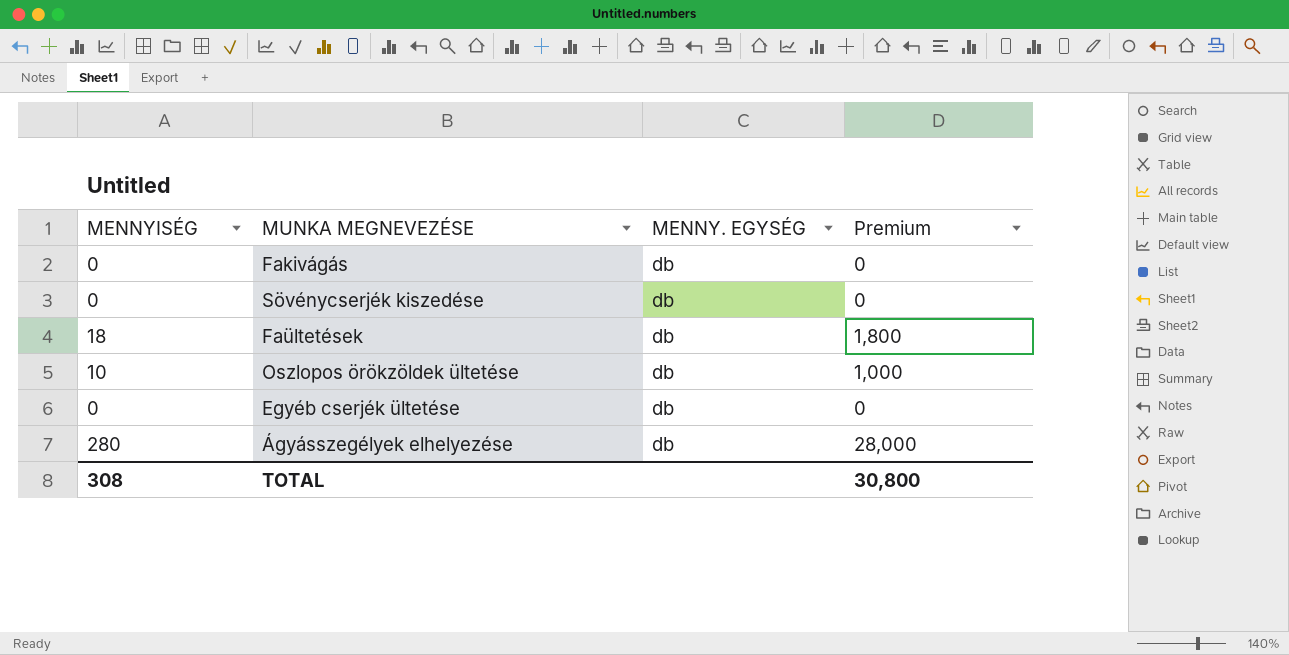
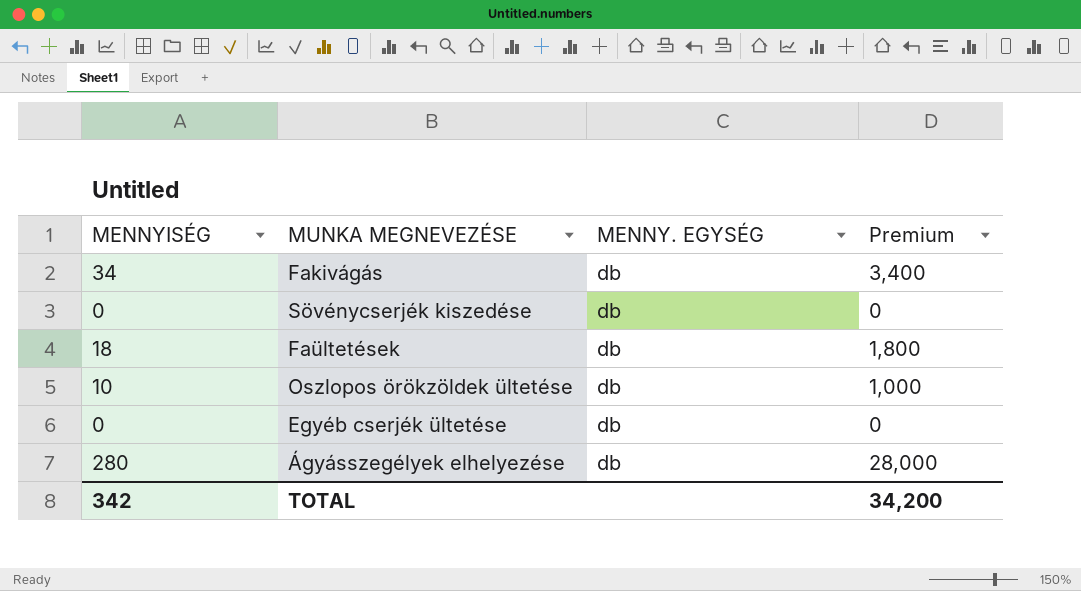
Fakivágás | MENNYISÉG: 0 -> 34
Fakivágás | Premium: 0 -> 3,400
TOTAL | MENNYISÉG: 308 -> 342
TOTAL | Premium: 30,800 -> 34,200

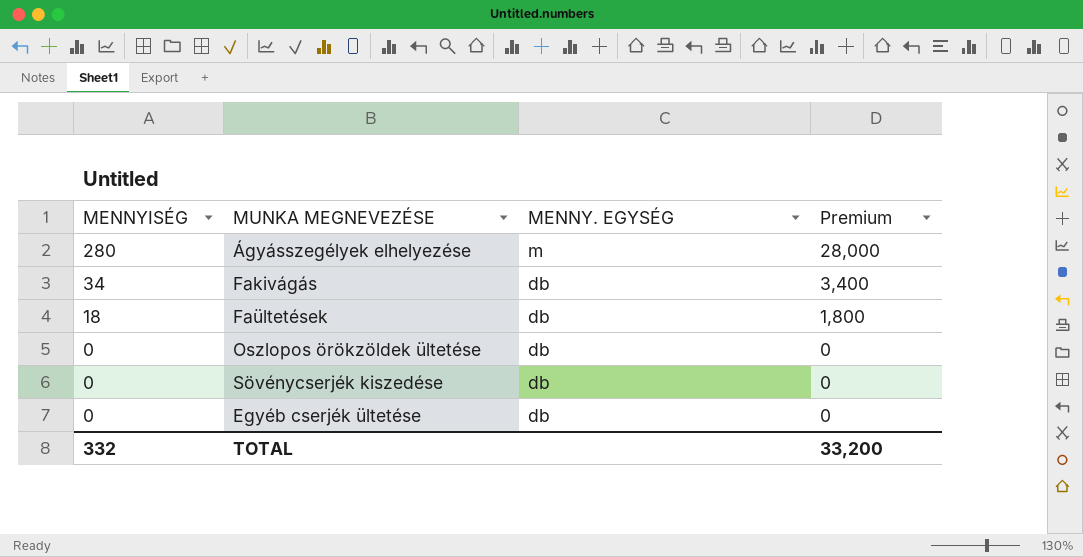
row order: none -> MENNYISÉG descending
Ágyásszegélyek elhelyezése | MENNY. EGYSÉG: db -> m
Oszlopos örökzöldek ültetése | MENNYISÉG: 10 -> 0
Oszlopos örökzöldek ültetése | Premium: 1,000 -> 0
TOTAL | MENNYISÉG: 342 -> 332
TOTAL | Premium: 34,200 -> 33,200

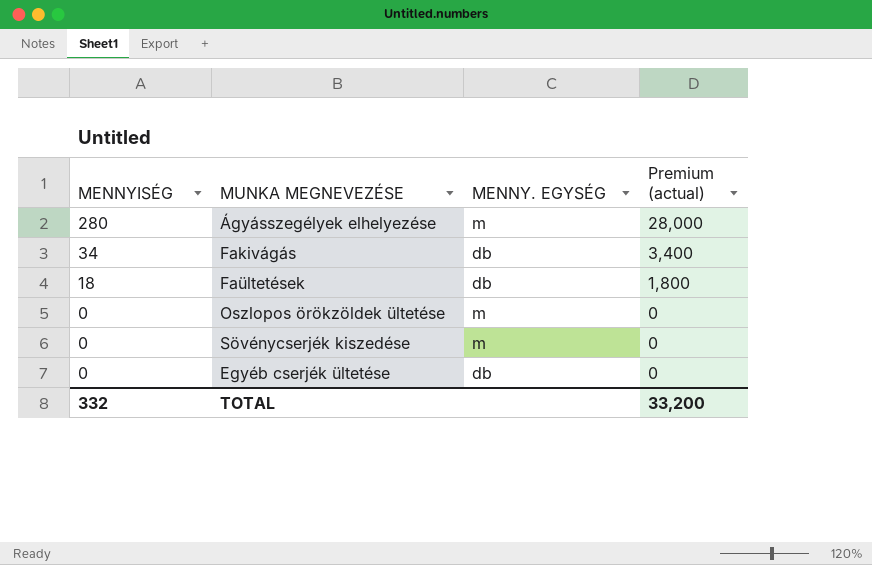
column name: Premium -> Premium (actual)
Oszlopos örökzöldek ültetése | MENNY. EGYSÉG: db -> m
Sövénycserjék kiszedése | MENNY. EGYSÉG: db -> m

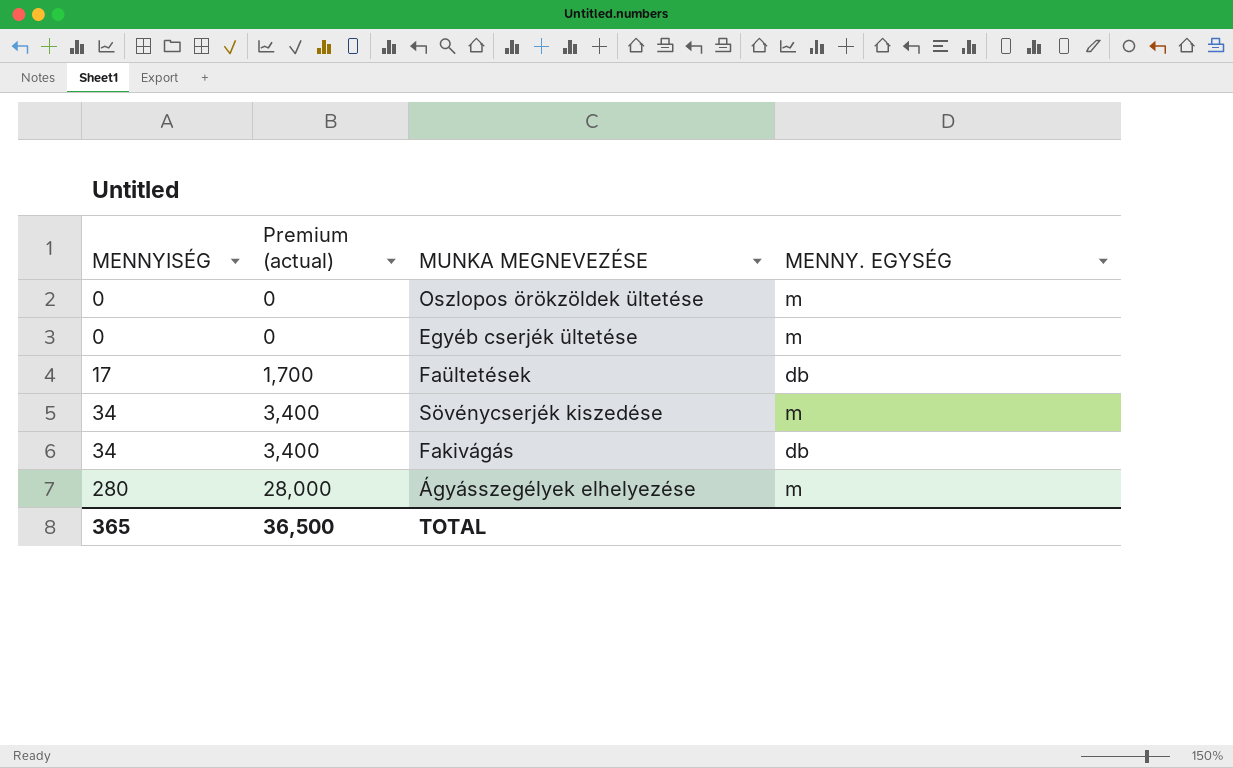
row order: MENNYISÉG descending -> MENNYISÉG ascending
column Premium (actual) | position: 4 -> 2
Egyéb cserjék ültetése | MENNY. EGYSÉG: db -> m
Faültetések | MENNYISÉG: 18 -> 17
Faültetések | Premium (actual): 1,800 -> 1,700
Sövénycserjék kiszedése | MENNYISÉG: 0 -> 34
Sövénycserjék kiszedése | Premium (actual): 0 -> 3,400
TOTAL | MENNYISÉG: 332 -> 365
TOTAL | Premium (actual): 33,200 -> 36,500

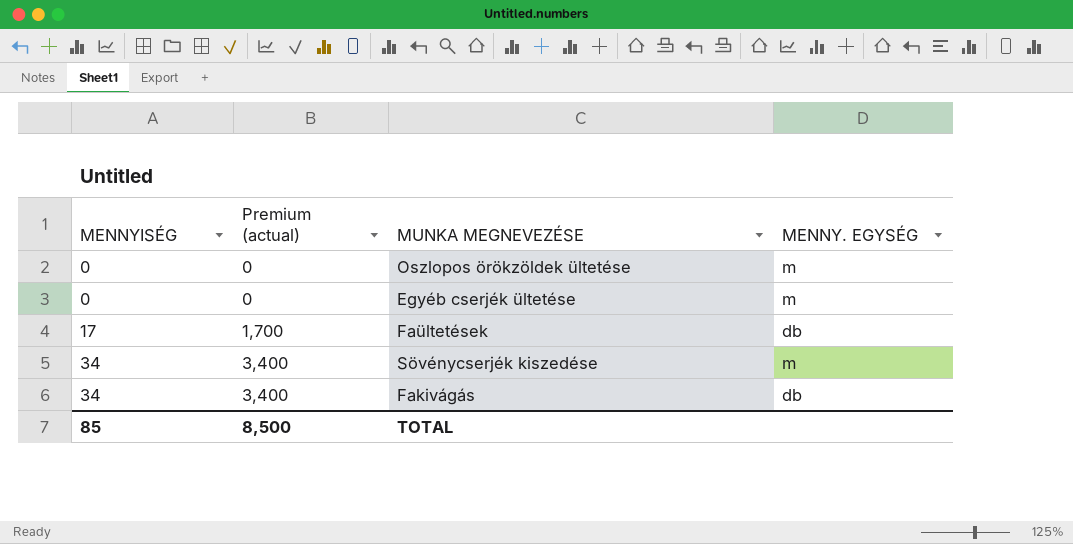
row Ágyásszegélyek elhelyezése: 280 | 28,000 | m -> none
TOTAL | MENNYISÉG: 365 -> 85
TOTAL | Premium (actual): 36,500 -> 8,500

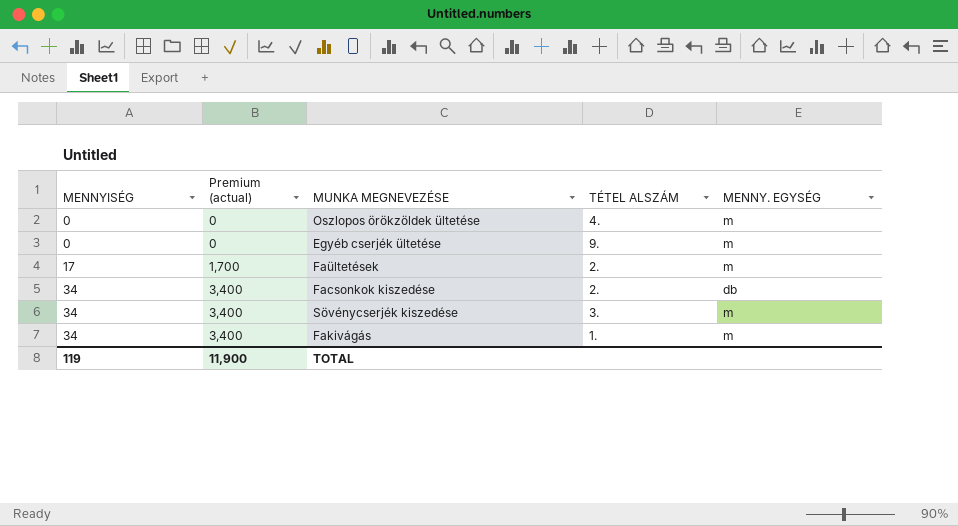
column TÉTEL ALSZÁM | position: none -> 4
Faültetések | MENNY. EGYSÉG: db -> m
row Facsonkok kiszedése: none -> 34 | 3,400 | 2. | db
Fakivágás | MENNY. EGYSÉG: db -> m
TOTAL | MENNYISÉG: 85 -> 119
TOTAL | Premium (actual): 8,500 -> 11,900

